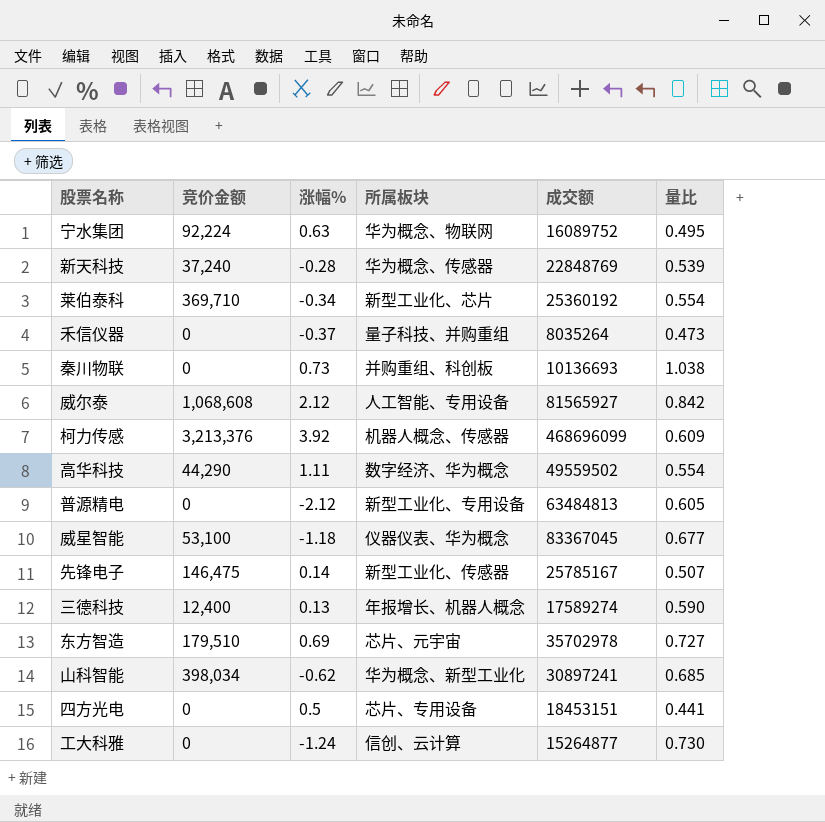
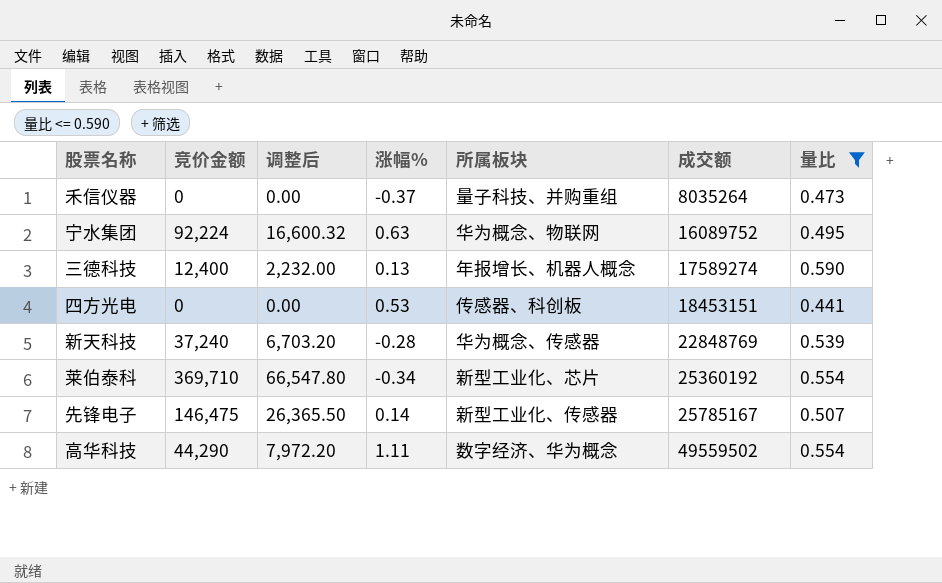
filter: none -> 量比 <= 0.590
row order: none -> 成交额 ascending
column 调整后 | formula: none -> [竞价金额] * 0.18
四方光电 | 涨幅%: 0.5 -> 0.53
四方光电 | 所属板块: 芯片、专用设备 -> 传感器、科创板

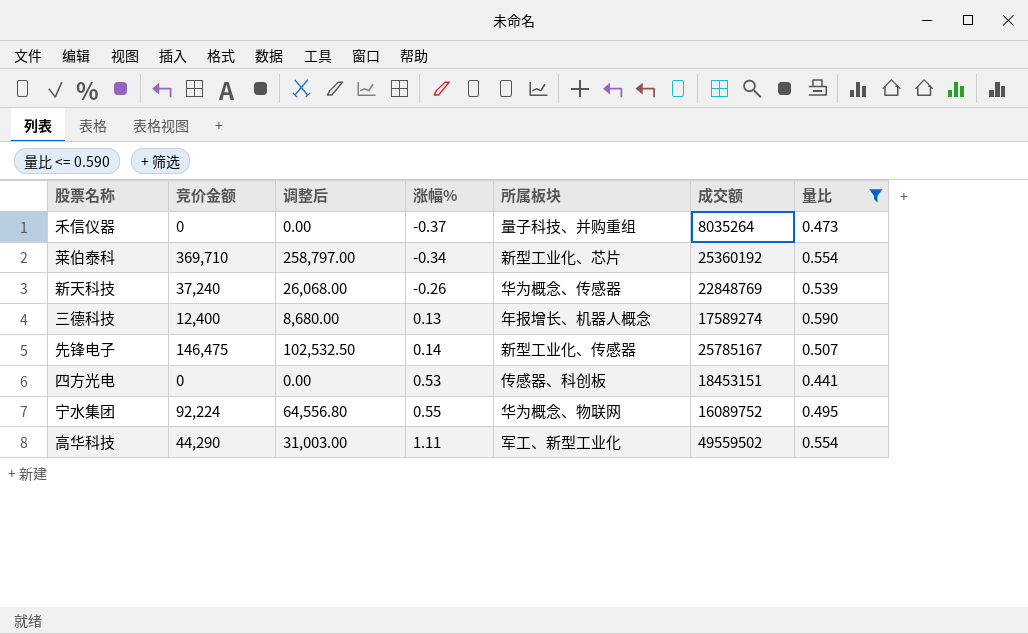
row order: 成交额 ascending -> 涨幅% ascending
column 调整后 | formula: [竞价金额] * 0.18 -> [竞价金额] * 0.7
新天科技 | 涨幅%: -0.28 -> -0.26
宁水集团 | 涨幅%: 0.63 -> 0.55
高华科技 | 所属板块: 数字经济、华为概念 -> 军工、新型工业化

